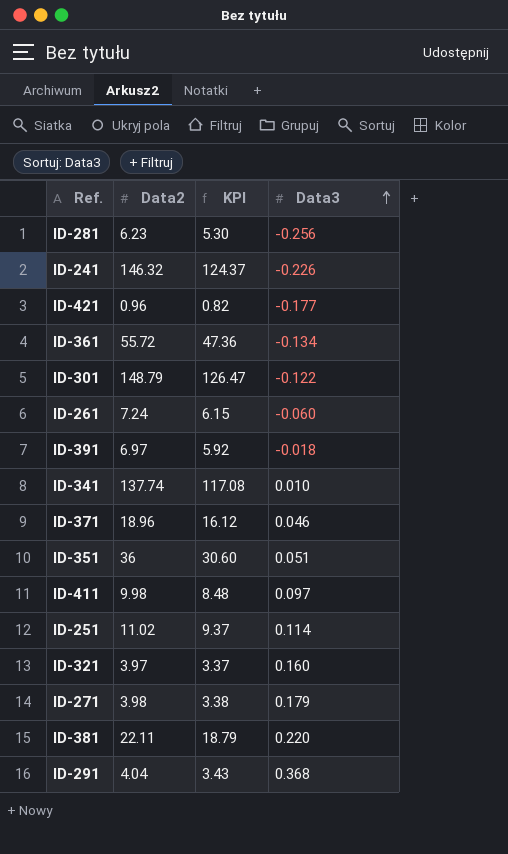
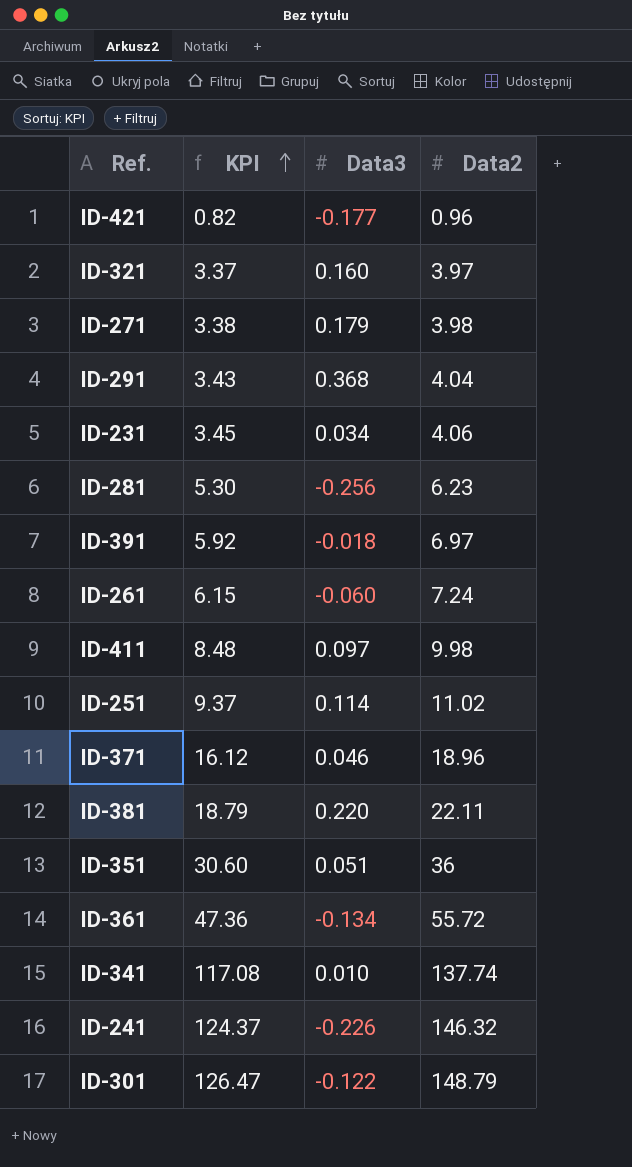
row order: Data3 ascending -> KPI ascending
column Data2 | position: 2 -> 4
row ID-231: none -> 3.45 | 0.034 | 4.06

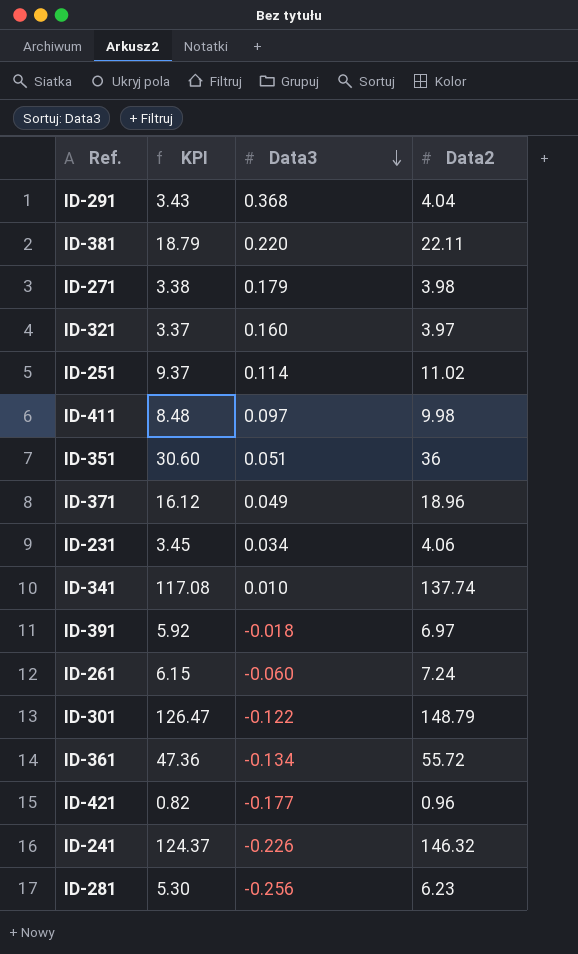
row order: KPI ascending -> Data3 descending
ID-371 | Data3: 0.046 -> 0.049

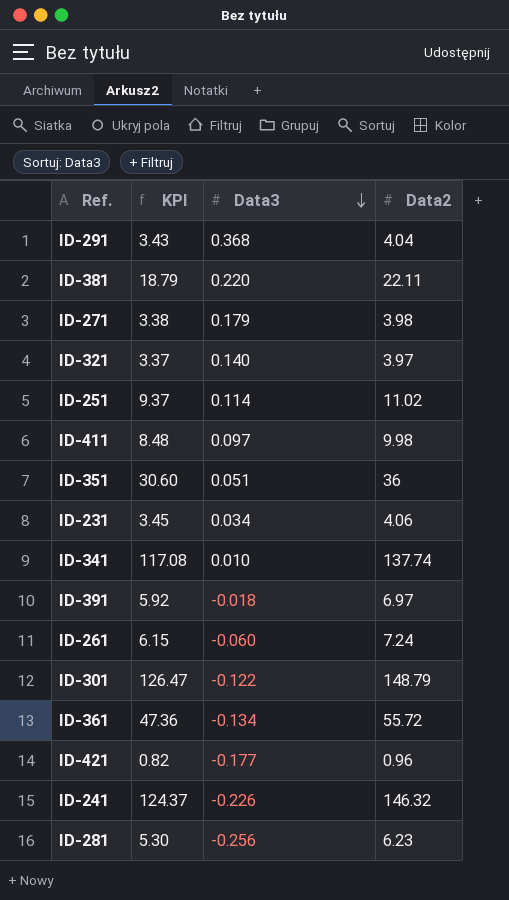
row ID-371: 16.12 | 0.049 | 18.96 -> none
ID-321 | Data3: 0.160 -> 0.140

